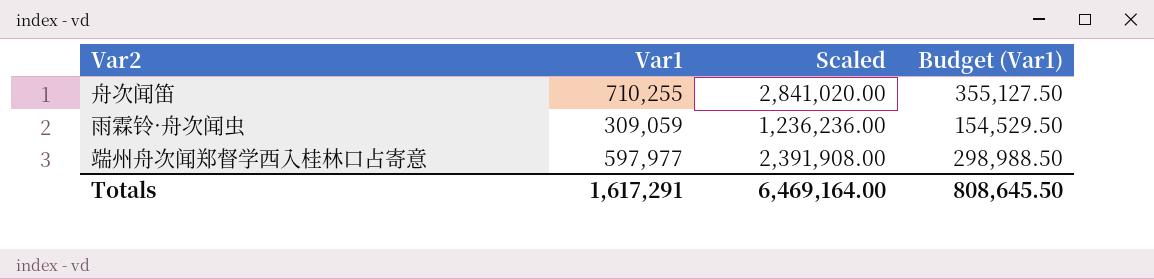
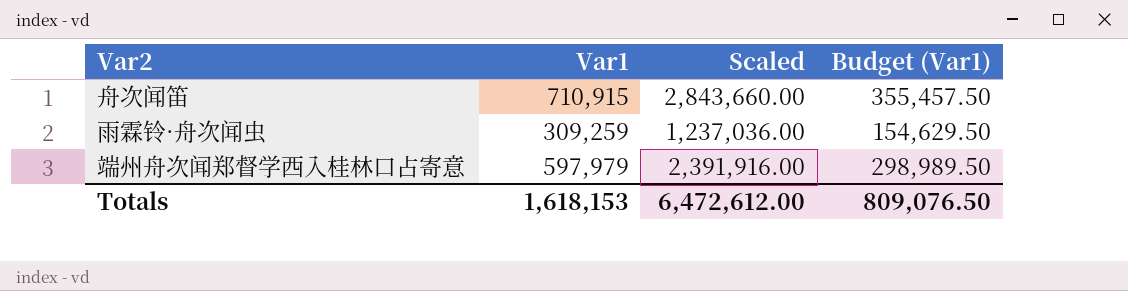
舟次闻笛 | Var1: 710,255 -> 710,915
舟次闻笛 | Scaled: 2,841,020.00 -> 2,843,660.00
舟次闻笛 | Budget (Var1): 355,127.50 -> 355,457.50
雨霖铃·舟次闻虫 | Var1: 309,059 -> 309,259
雨霖铃·舟次闻虫 | Scaled: 1,236,236.00 -> 1,237,036.00
雨霖铃·舟次闻虫 | Budget (Var1): 154,529.50 -> 154,629.50
端州舟次闻郑督学西入桂林口占寄意 | Var1: 597,977 -> 597,979
端州舟次闻郑督学西入桂林口占寄意 | Scaled: 2,391,908.00 -> 2,391,916.00
端州舟次闻郑督学西入桂林口占寄意 | Budget (Var1): 298,988.50 -> 298,989.50
Totals | Var1: 1,617,291 -> 1,618,153
Totals | Scaled: 6,469,164.00 -> 6,472,612.00
Totals | Budget (Var1): 808,645.50 -> 809,076.50

